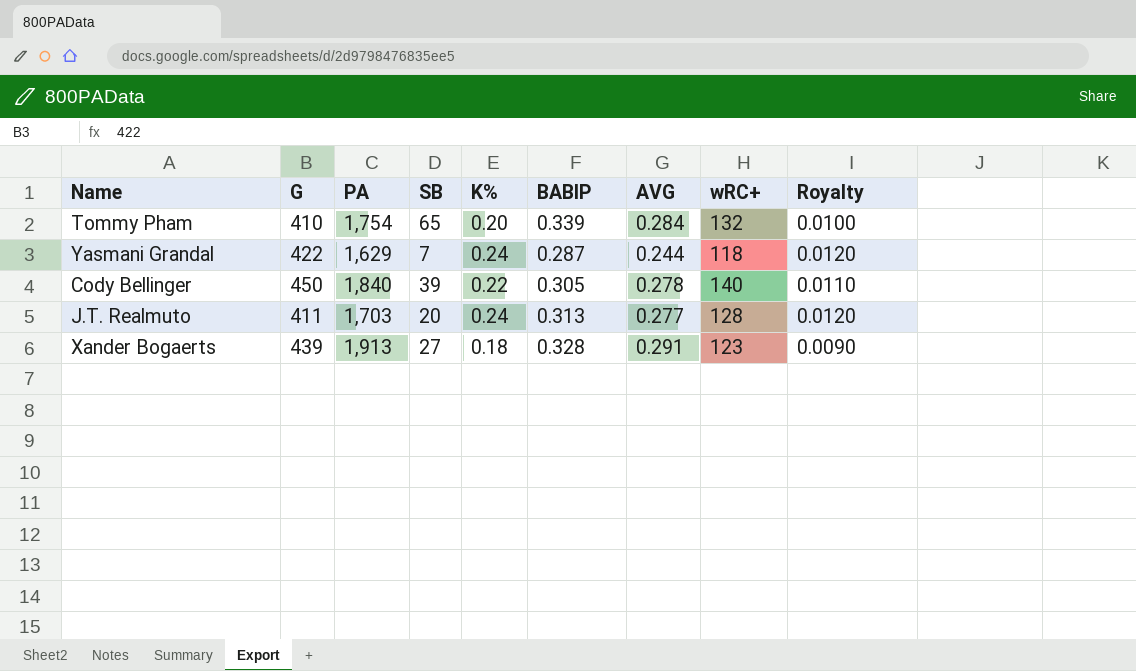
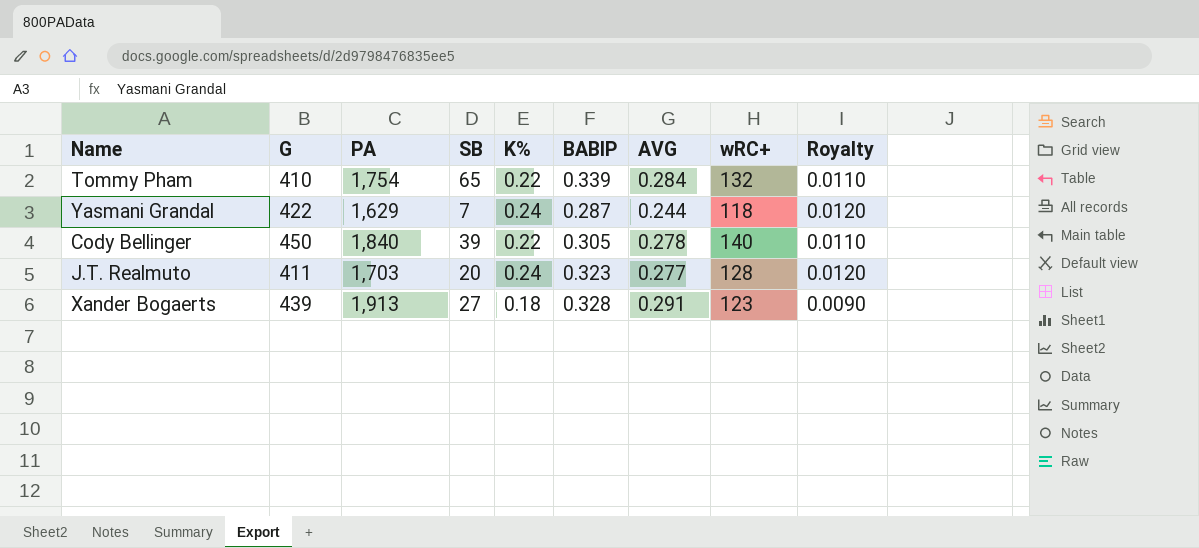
Tommy Pham | K%: 0.20 -> 0.22
Tommy Pham | Royalty: 0.0100 -> 0.0110
J.T. Realmuto | BABIP: 0.313 -> 0.323

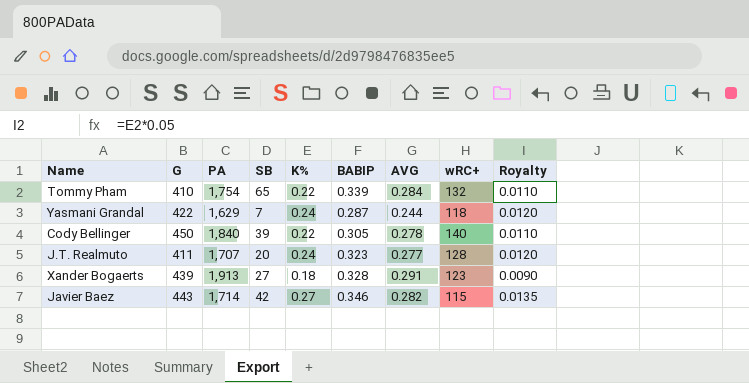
J.T. Realmuto | PA: 1,703 -> 1,707
row Javier Baez: none -> 443 | 1,714 | 42 | 0.27 | 0.346 | 0.282 | 115 | 0.0135

